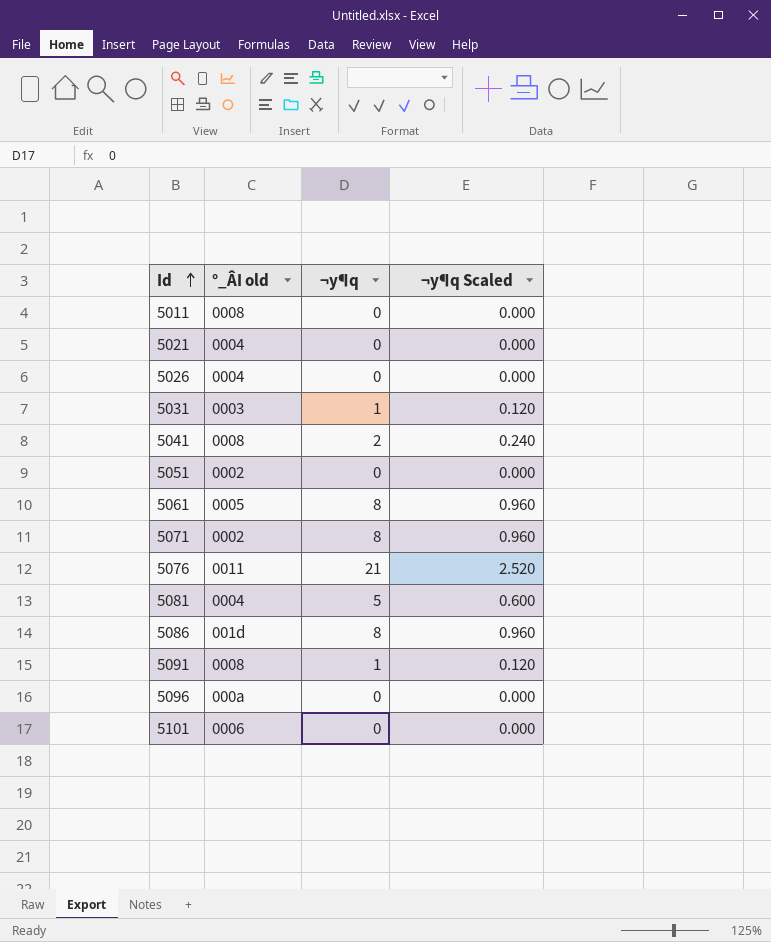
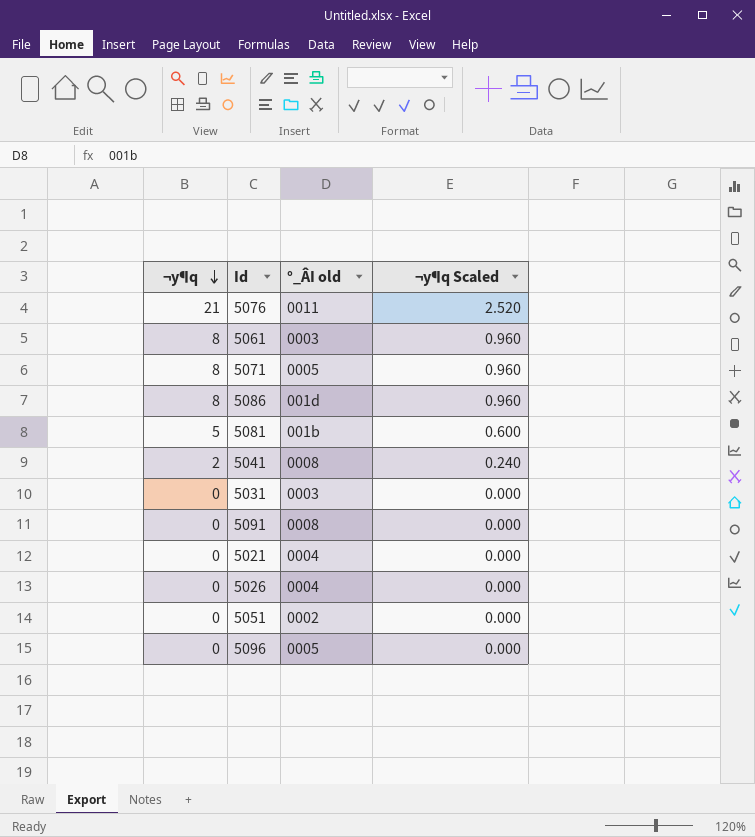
row order: Id ascending -> ¬y¶q descending
column ¬y¶q | position: 3 -> 1
row 5011: 0008 | 0 | 0.000 -> none
row 5101: 0006 | 0 | 0.000 -> none
5061 | °_ÂI old: 0005 -> 0003
5071 | °_ÂI old: 0002 -> 0005
5081 | °_ÂI old: 0004 -> 001b
5031 | ¬y¶q: 1 -> 0
5031 | ¬y¶q Scaled: 0.120 -> 0.000
5091 | ¬y¶q: 1 -> 0
5091 | ¬y¶q Scaled: 0.120 -> 0.000
5096 | °_ÂI old: 000a -> 0005

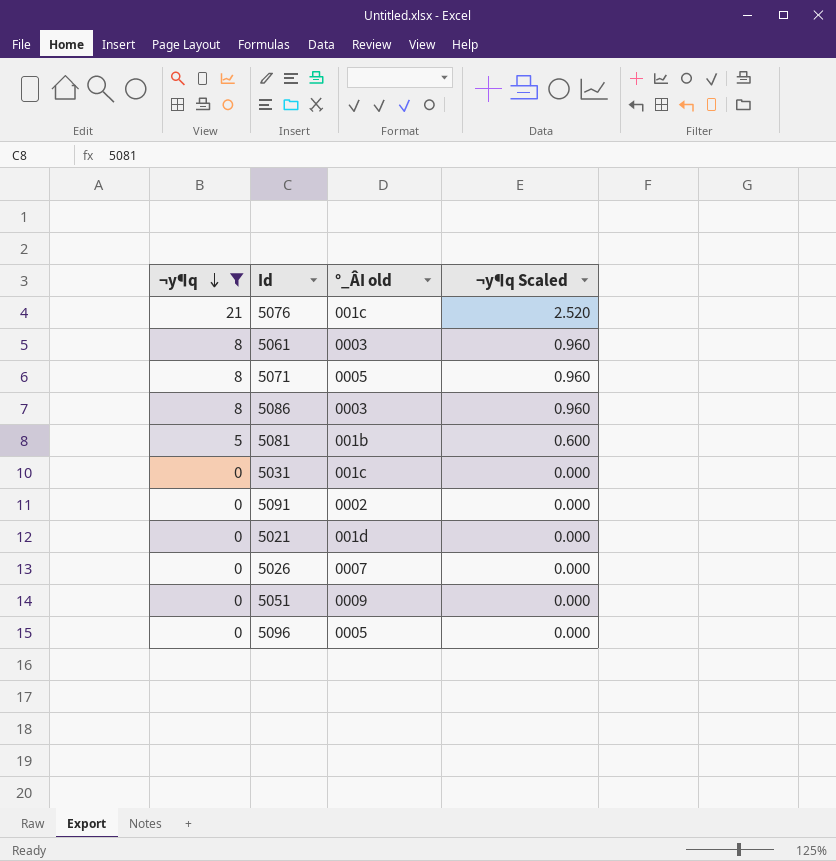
filter: none -> ¬y¶q != 2
5076 | °_ÂI old: 0011 -> 001c
5086 | °_ÂI old: 001d -> 0003
5031 | °_ÂI old: 0003 -> 001c
5091 | °_ÂI old: 0008 -> 0002
5021 | °_ÂI old: 0004 -> 001d
5026 | °_ÂI old: 0004 -> 0007
5051 | °_ÂI old: 0002 -> 0009

